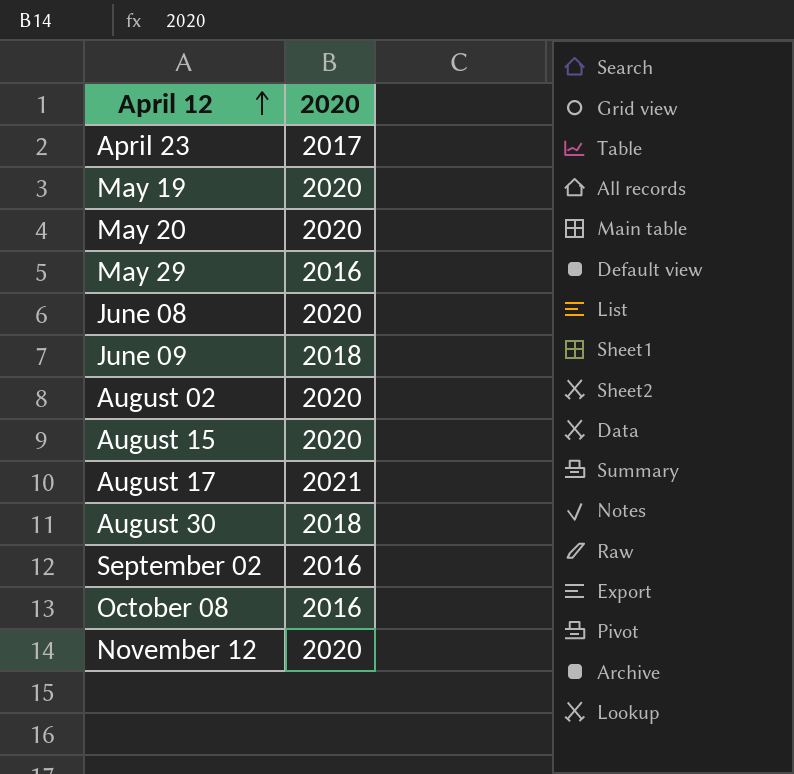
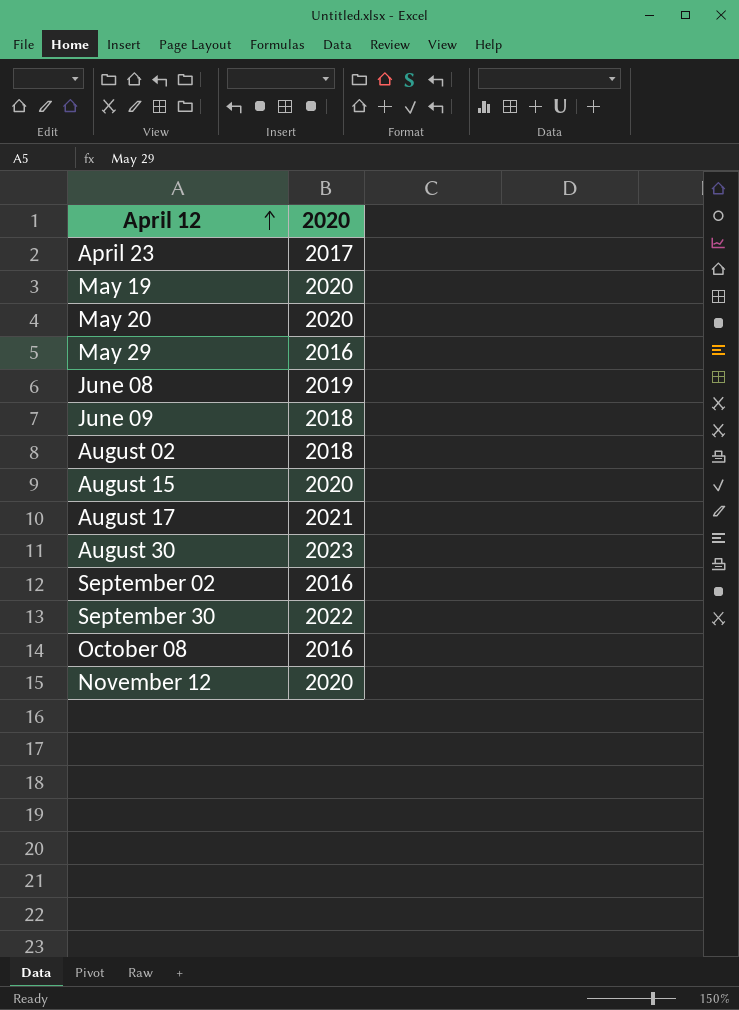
June 08 | 2020: 2020 -> 2019
August 02 | 2020: 2020 -> 2018
August 30 | 2020: 2018 -> 2023
row September 30: none -> 2022

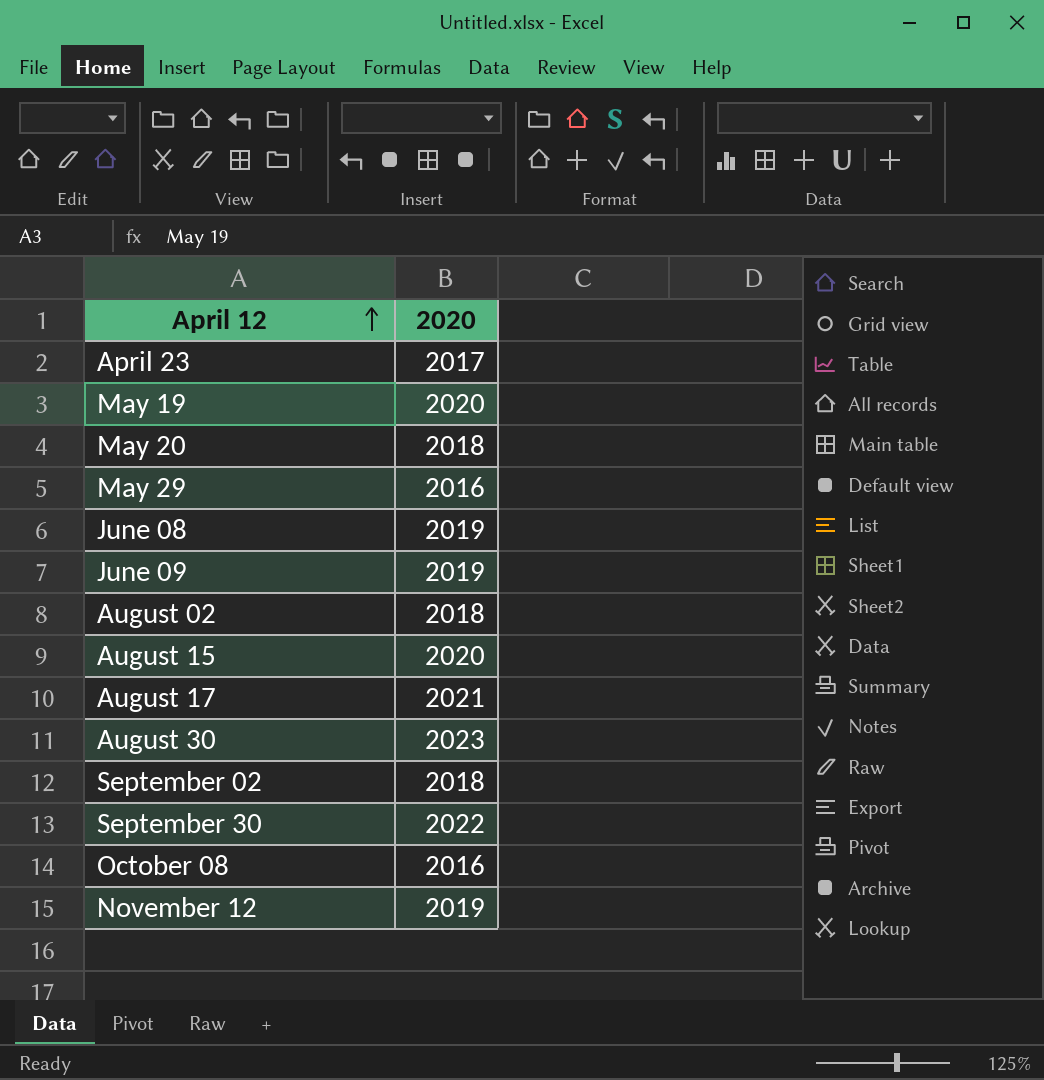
May 20 | 2020: 2020 -> 2018
June 09 | 2020: 2018 -> 2019
September 02 | 2020: 2016 -> 2018
November 12 | 2020: 2020 -> 2019

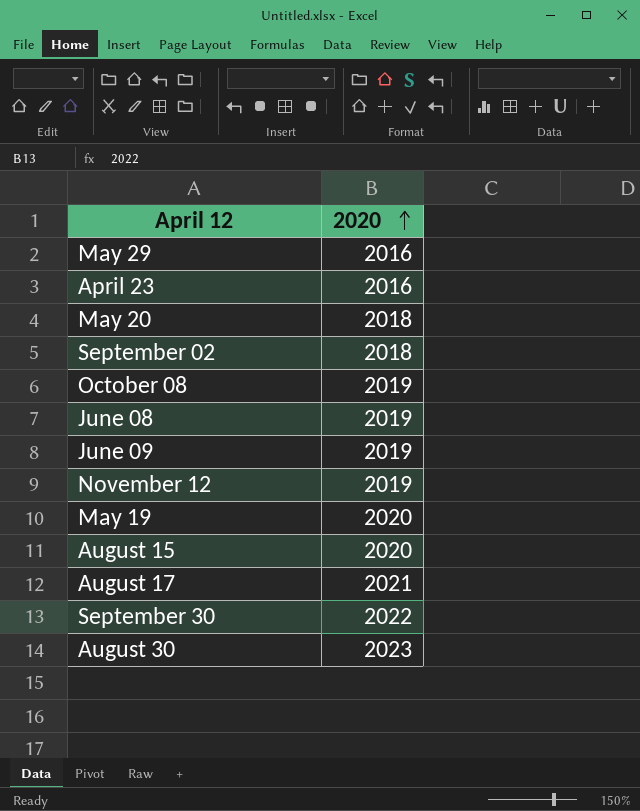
row order: April 12 ascending -> 2020 ascending
row August 02: 2018 -> none
April 23 | 2020: 2017 -> 2016
October 08 | 2020: 2016 -> 2019

